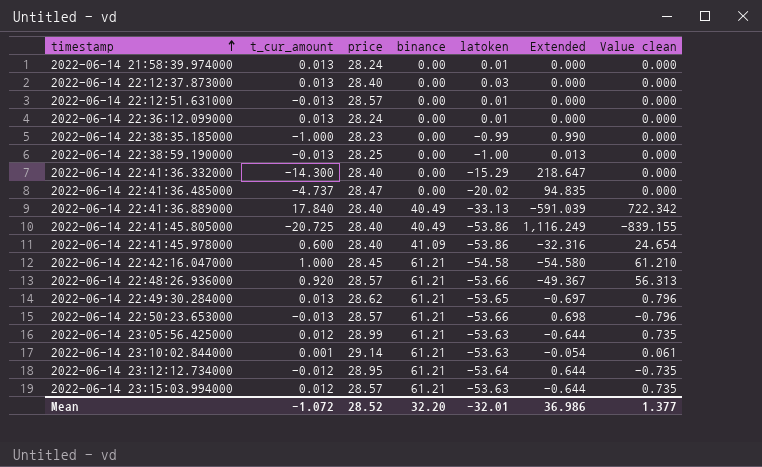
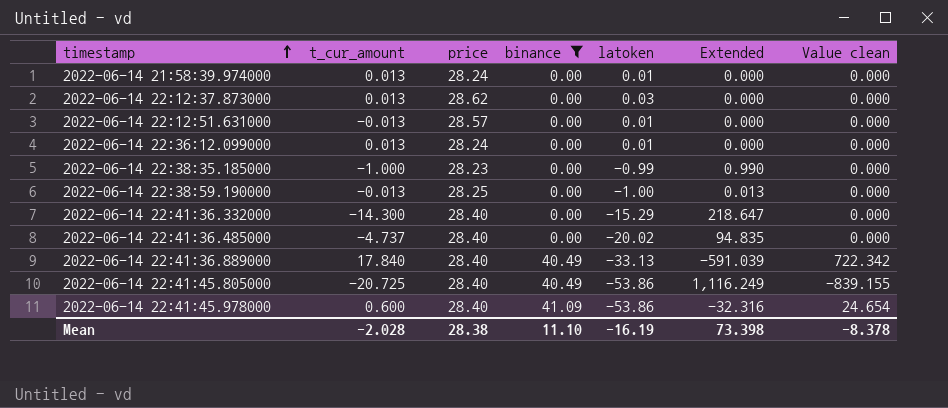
filter: none -> binance != 61.21
2022-06-14 22:12:37.873000 | price: 28.40 -> 28.62
2022-06-14 22:41:36.485000 | price: 28.47 -> 28.40
Mean | t_cur_amount: -1.072 -> -2.028
Mean | price: 28.52 -> 28.38
Mean | binance: 32.20 -> 11.10
Mean | latoken: -32.01 -> -16.19
Mean | Extended: 36.986 -> 73.398
Mean | Value clean: 1.377 -> -8.378

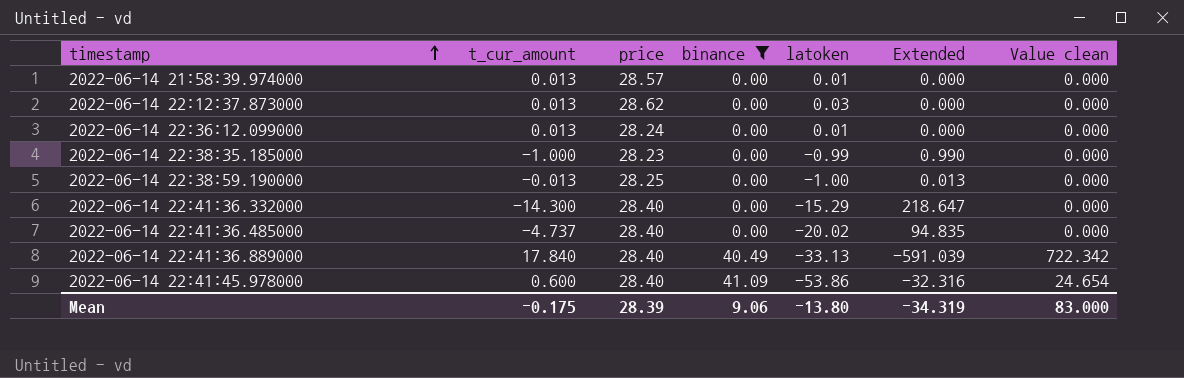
row 2022-06-14 22:12:51.631000: -0.013 | 28.57 | 0.00 | 0.01 | 0.000 | 0.000 -> none
row 2022-06-14 22:41:45.805000: -20.725 | 28.40 | 40.49 | -53.86 | 1,116.249 | -839.155 -> none
2022-06-14 21:58:39.974000 | price: 28.24 -> 28.57
Mean | t_cur_amount: -2.028 -> -0.175
Mean | price: 28.38 -> 28.39
Mean | binance: 11.10 -> 9.06
Mean | latoken: -16.19 -> -13.80
Mean | Extended: 73.398 -> -34.319
Mean | Value clean: -8.378 -> 83.000

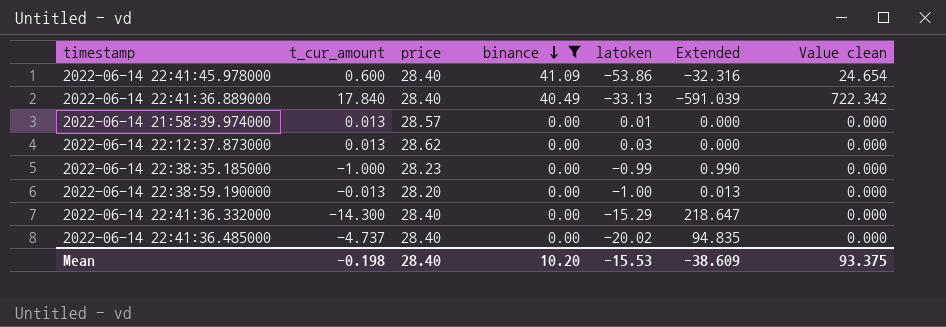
row order: timestamp ascending -> binance descending
row 2022-06-14 22:36:12.099000: 0.013 | 28.24 | 0.00 | 0.01 | 0.000 | 0.000 -> none
2022-06-14 22:38:59.190000 | price: 28.25 -> 28.20
Mean | t_cur_amount: -0.175 -> -0.198
Mean | price: 28.39 -> 28.40
Mean | binance: 9.06 -> 10.20
Mean | latoken: -13.80 -> -15.53
Mean | Extended: -34.319 -> -38.609
Mean | Value clean: 83.000 -> 93.375

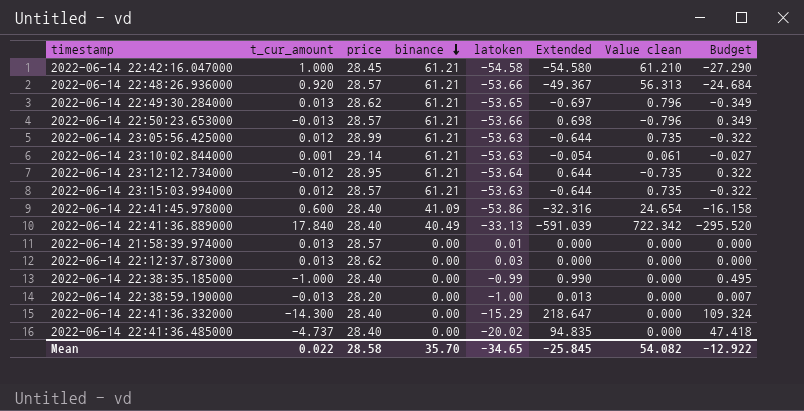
filter: binance != 61.21 -> none
column Budget | formula: none -> [Extended] * 0.5
2022-06-14 22:38:35.185000 | price: 28.23 -> 28.40
Mean | t_cur_amount: -0.198 -> 0.022
Mean | price: 28.40 -> 28.58
Mean | binance: 10.20 -> 35.70
Mean | latoken: -15.53 -> -34.65
Mean | Extended: -38.609 -> -25.845
Mean | Value clean: 93.375 -> 54.082

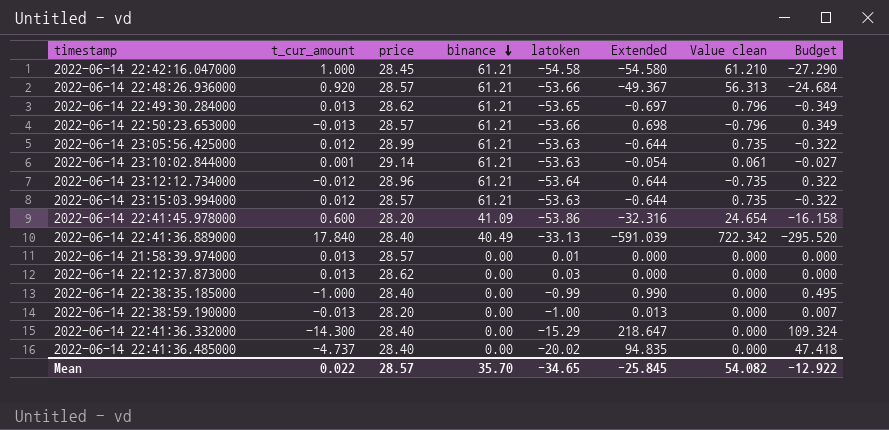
2022-06-14 23:12:12.734000 | price: 28.95 -> 28.96
2022-06-14 22:41:45.978000 | price: 28.40 -> 28.20
Mean | price: 28.58 -> 28.57

